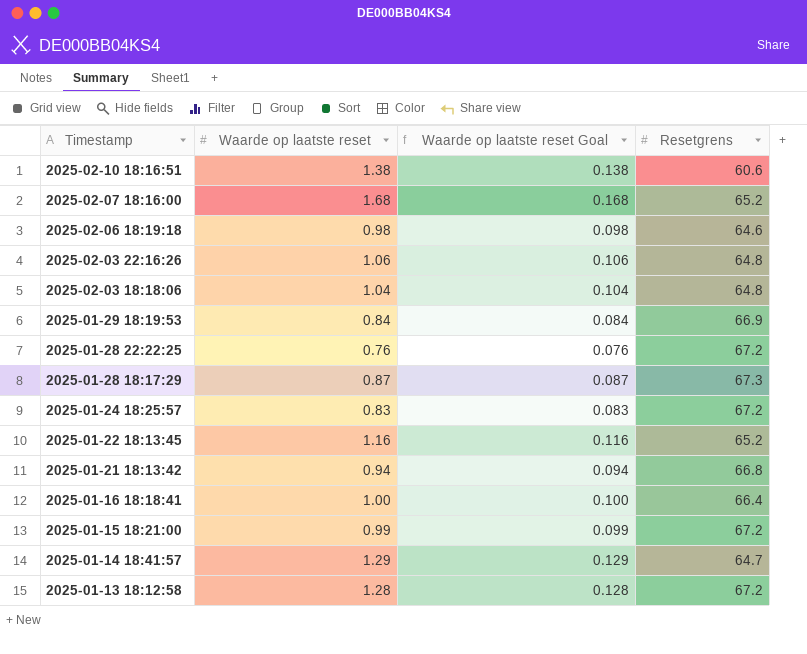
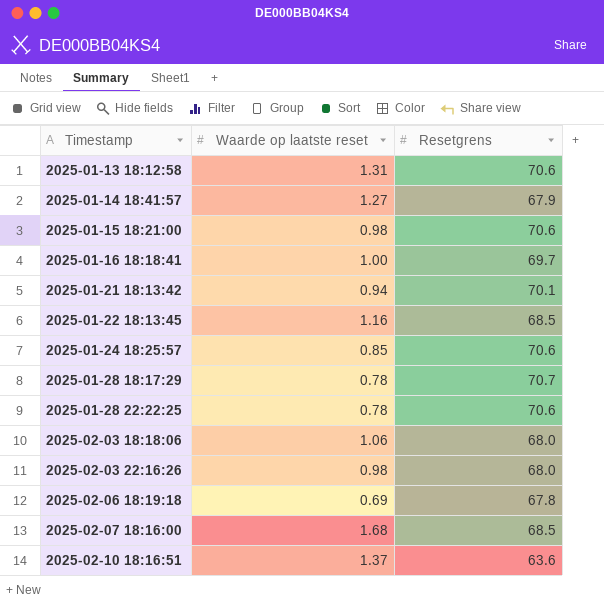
row order: Timestamp descending -> Timestamp ascending
column Waarde op laatste reset Goal | formula: [Waarde op laatste reset] * 0.1 -> none
row 2025-01-29 18:19:53: 0.84 | 0.084 | 66.9 -> none
2025-01-13 18:12:58 | Waarde op laatste reset: 1.28 -> 1.31
2025-01-13 18:12:58 | Resetgrens: 67.2 -> 70.6
2025-01-14 18:41:57 | Waarde op laatste reset: 1.29 -> 1.27
2025-01-14 18:41:57 | Resetgrens: 64.7 -> 67.9
2025-01-15 18:21:00 | Waarde op laatste reset: 0.99 -> 0.98
2025-01-15 18:21:00 | Resetgrens: 67.2 -> 70.6
2025-01-16 18:18:41 | Resetgrens: 66.4 -> 69.7
2025-01-21 18:13:42 | Resetgrens: 66.8 -> 70.1
2025-01-22 18:13:45 | Resetgrens: 65.2 -> 68.5
2025-01-24 18:25:57 | Waarde op laatste reset: 0.83 -> 0.85
2025-01-24 18:25:57 | Resetgrens: 67.2 -> 70.6
2025-01-28 18:17:29 | Waarde op laatste reset: 0.87 -> 0.78
2025-01-28 18:17:29 | Resetgrens: 67.3 -> 70.7
2025-01-28 22:22:25 | Waarde op laatste reset: 0.76 -> 0.78
2025-01-28 22:22:25 | Resetgrens: 67.2 -> 70.6
2025-02-03 18:18:06 | Waarde op laatste reset: 1.04 -> 1.06
2025-02-03 18:18:06 | Resetgrens: 64.8 -> 68.0
2025-02-03 22:16:26 | Waarde op laatste reset: 1.06 -> 0.98
2025-02-03 22:16:26 | Resetgrens: 64.8 -> 68.0
2025-02-06 18:19:18 | Waarde op laatste reset: 0.98 -> 0.69
2025-02-06 18:19:18 | Resetgrens: 64.6 -> 67.8
2025-02-07 18:16:00 | Resetgrens: 65.2 -> 68.5
2025-02-10 18:16:51 | Waarde op laatste reset: 1.38 -> 1.37
2025-02-10 18:16:51 | Resetgrens: 60.6 -> 63.6

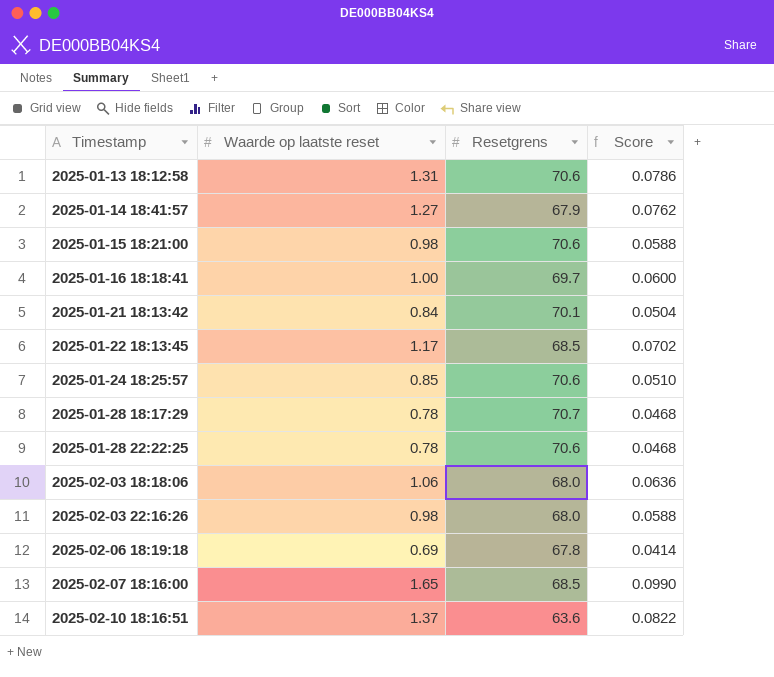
column Score | formula: none -> [Waarde op laatste reset] * 0.06
2025-01-21 18:13:42 | Waarde op laatste reset: 0.94 -> 0.84
2025-01-22 18:13:45 | Waarde op laatste reset: 1.16 -> 1.17
2025-02-07 18:16:00 | Waarde op laatste reset: 1.68 -> 1.65

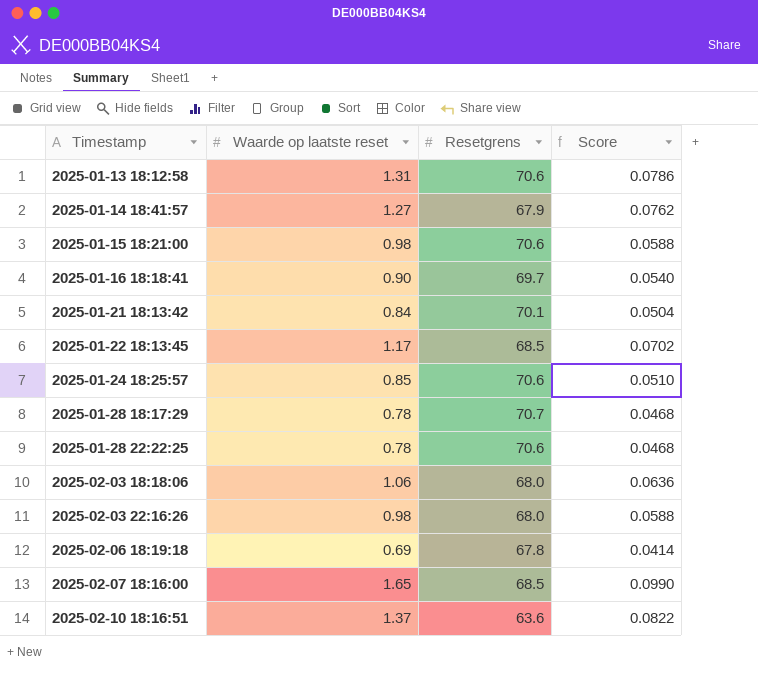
2025-01-16 18:18:41 | Waarde op laatste reset: 1.00 -> 0.90
2025-01-16 18:18:41 | Score: 0.0600 -> 0.0540

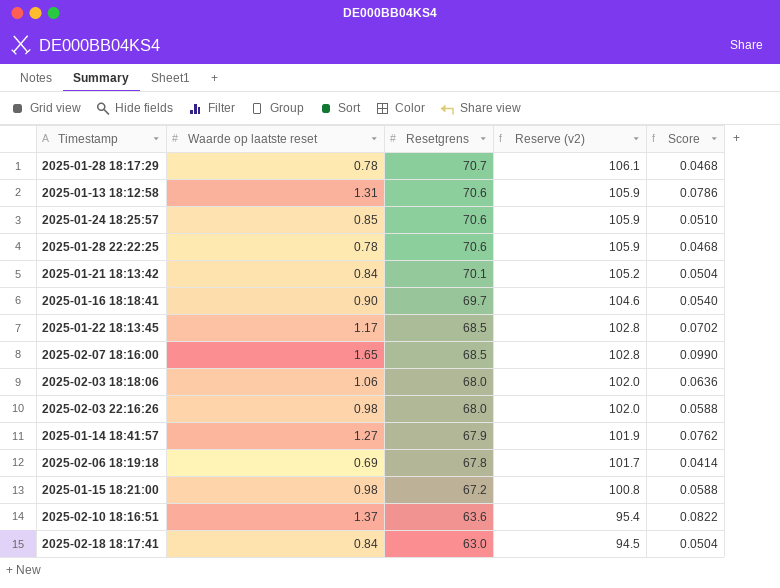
row order: Timestamp ascending -> Resetgrens descending
column Reserve (v2) | formula: none -> [Resetgrens] * 1.5
2025-01-15 18:21:00 | Resetgrens: 70.6 -> 67.2
row 2025-02-18 18:17:41: none -> 0.84 | 63.0 | 94.5 | 0.0504

